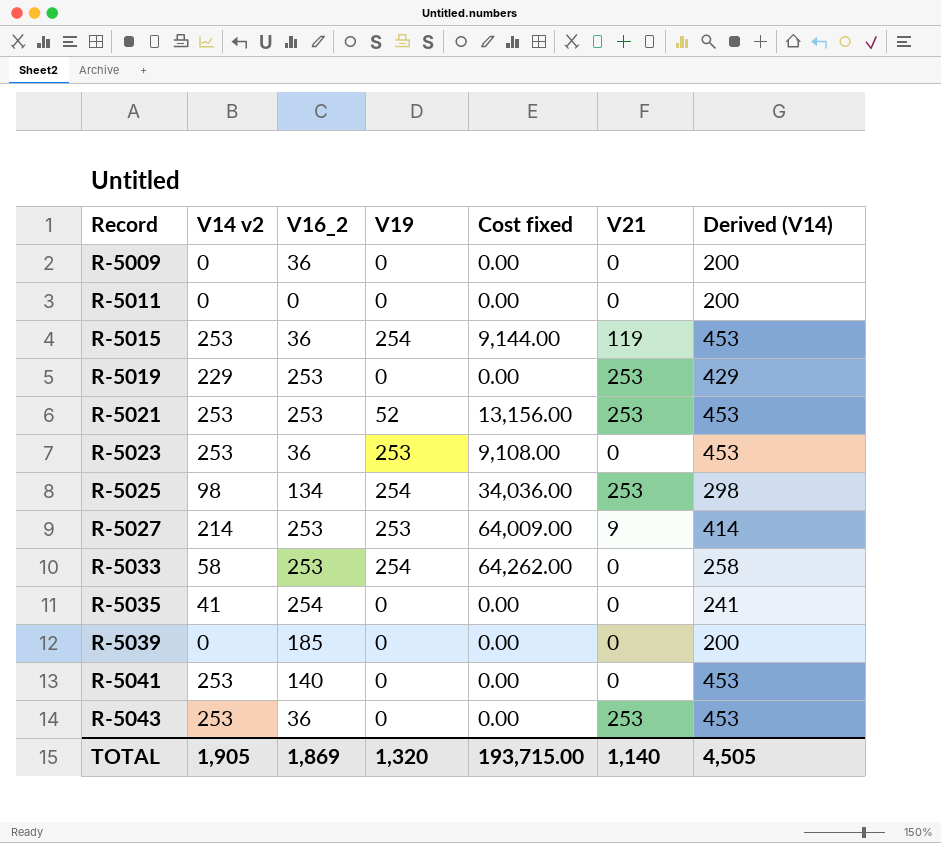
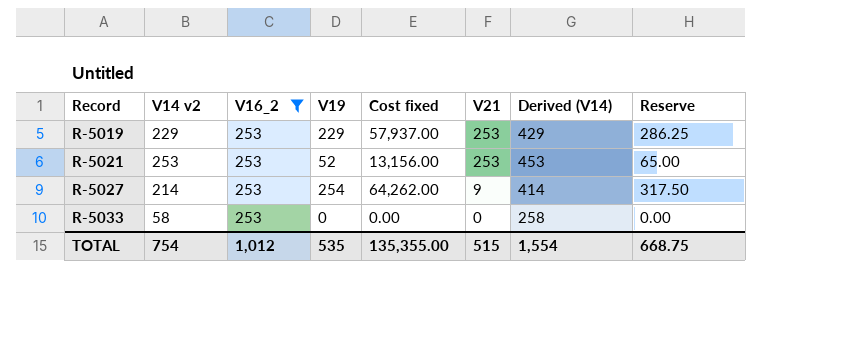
filter: none -> V16_2 = 253
column Reserve | formula: none -> [V19] * 1.25
R-5019 | V19: 0 -> 229
R-5019 | Cost fixed: 0.00 -> 57,937.00
R-5027 | V19: 253 -> 254
R-5027 | Cost fixed: 64,009.00 -> 64,262.00
R-5033 | V19: 254 -> 0
R-5033 | Cost fixed: 64,262.00 -> 0.00
TOTAL | V14 v2: 1,905 -> 754
TOTAL | V16_2: 1,869 -> 1,012
TOTAL | V19: 1,320 -> 535
TOTAL | Cost fixed: 193,715.00 -> 135,355.00
TOTAL | V21: 1,140 -> 515
TOTAL | Derived (V14): 4,505 -> 1,554

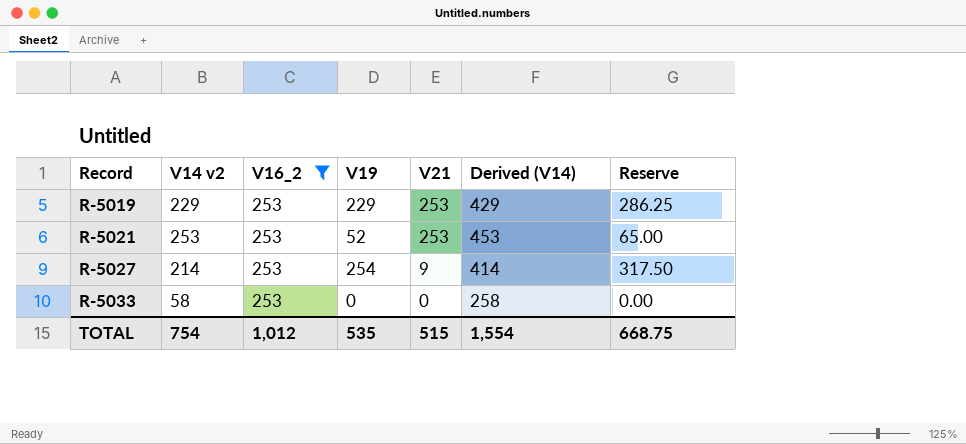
column Cost fixed | formula: [V16_2] * [V19] -> none

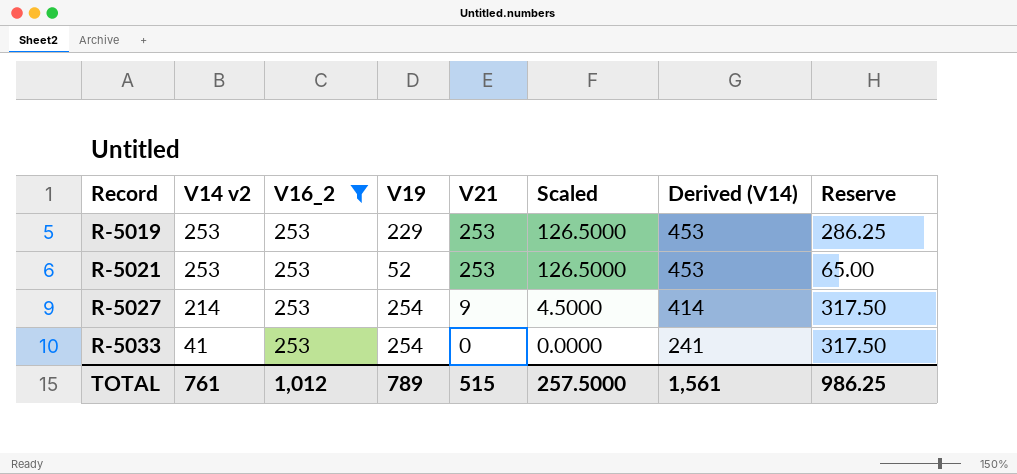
column Scaled | formula: none -> [V21] * 0.5
R-5019 | V14 v2: 229 -> 253
R-5019 | Derived (V14): 429 -> 453
R-5033 | V14 v2: 58 -> 41
R-5033 | V19: 0 -> 254
R-5033 | Derived (V14): 258 -> 241
R-5033 | Reserve: 0.00 -> 317.50
TOTAL | V14 v2: 754 -> 761
TOTAL | V19: 535 -> 789
TOTAL | Derived (V14): 1,554 -> 1,561
TOTAL | Reserve: 668.75 -> 986.25

